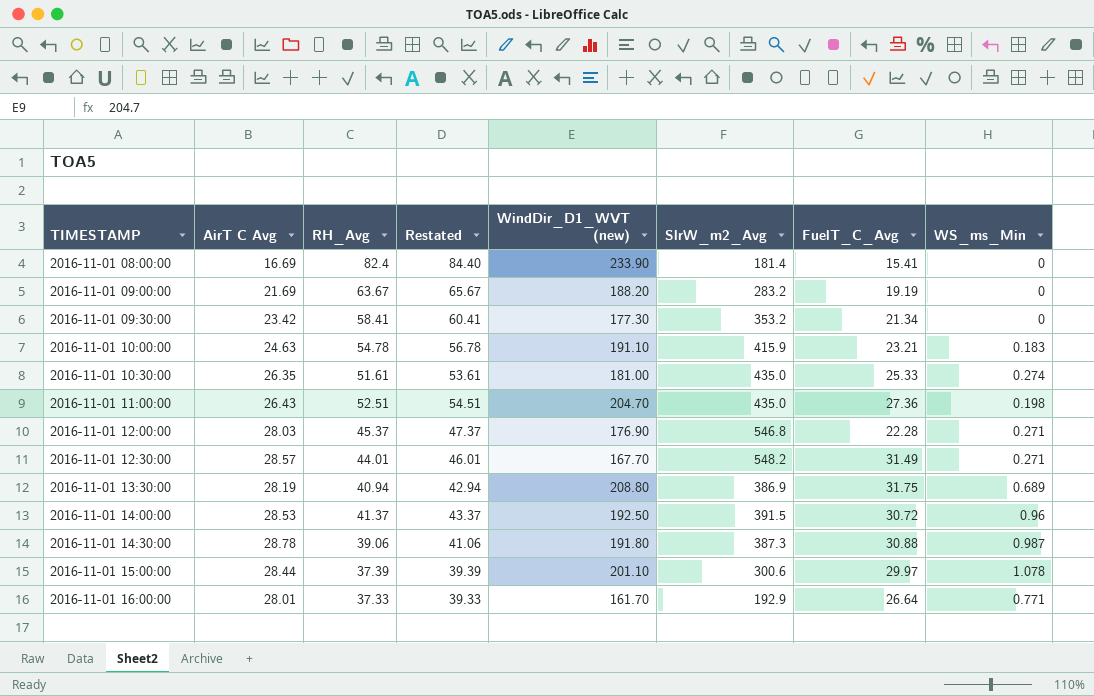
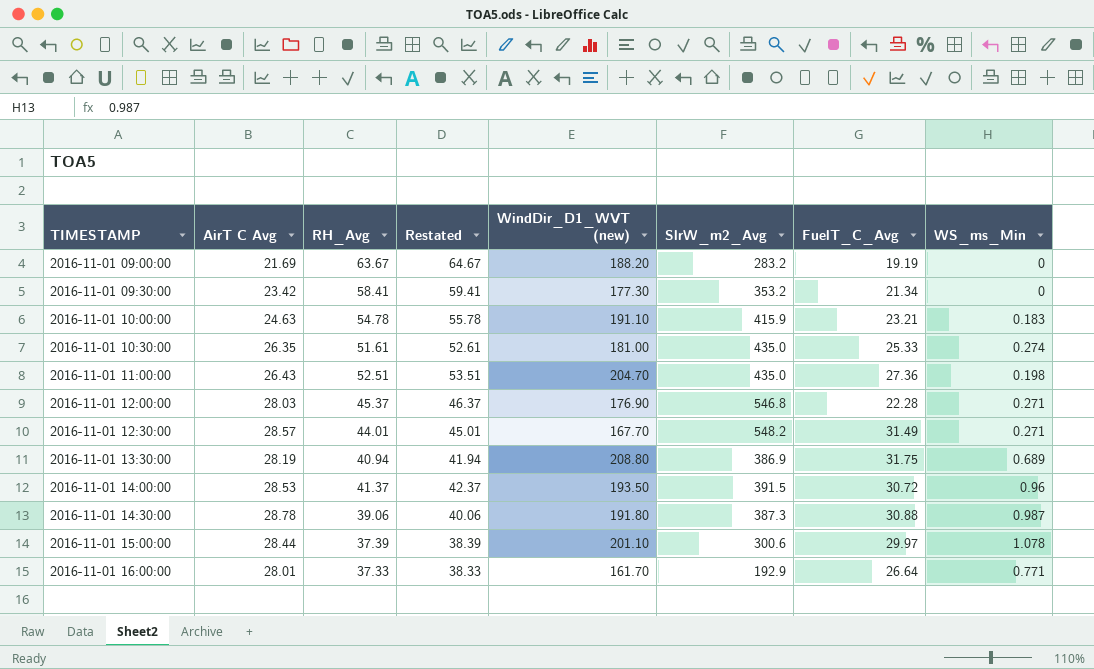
column Restated | formula: [RH_Avg] + 2 -> [RH_Avg] + 1
row 2016-11-01 08:00:00: 16.69 | 82.4 | 84.40 | 233.90 | 181.4 | 15.41 | 0 -> none
2016-11-01 14:00:00 | WindDir_D1_WVT (new): 192.50 -> 193.50

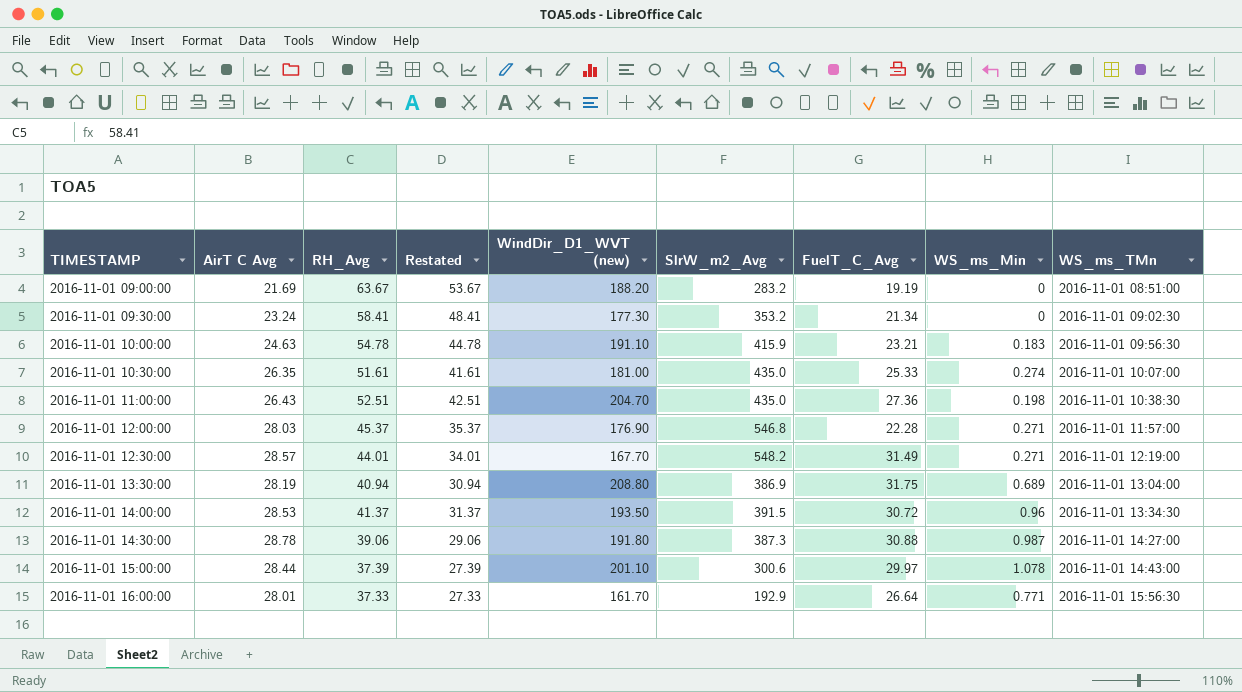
column Restated | formula: [RH_Avg] + 1 -> [RH_Avg] - 10
column WS_ms_TMn | position: none -> 9
2016-11-01 09:30:00 | AirT C Avg: 23.42 -> 23.24

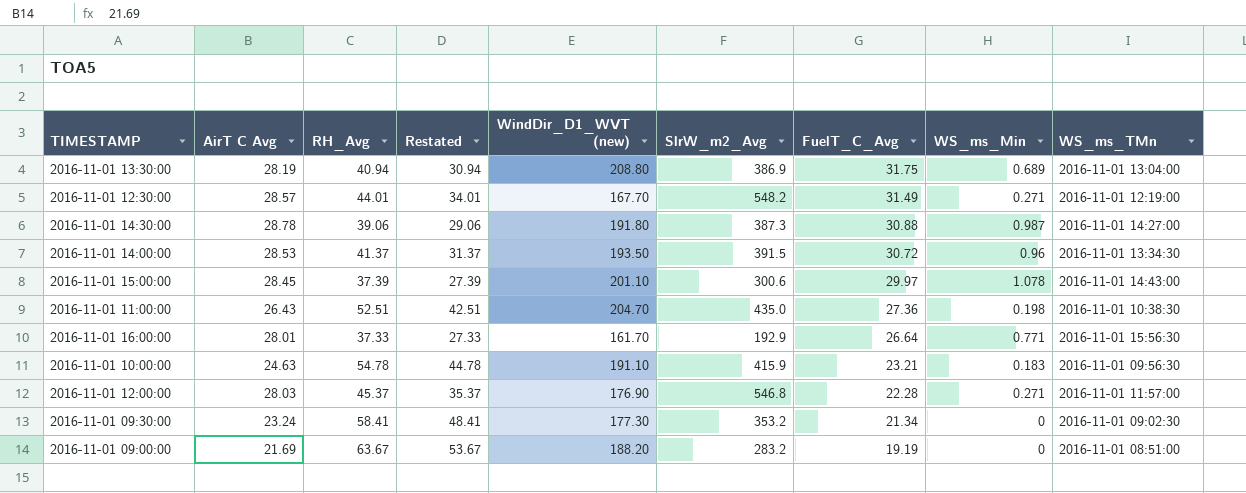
row order: TIMESTAMP ascending -> FuelT_C_Avg descending
row 2016-11-01 10:30:00: 26.35 | 51.61 | 41.61 | 181.00 | 435.0 | 25.33 | 0.274 | 2016-11-01 10:07:00 -> none
2016-11-01 15:00:00 | AirT C Avg: 28.44 -> 28.45

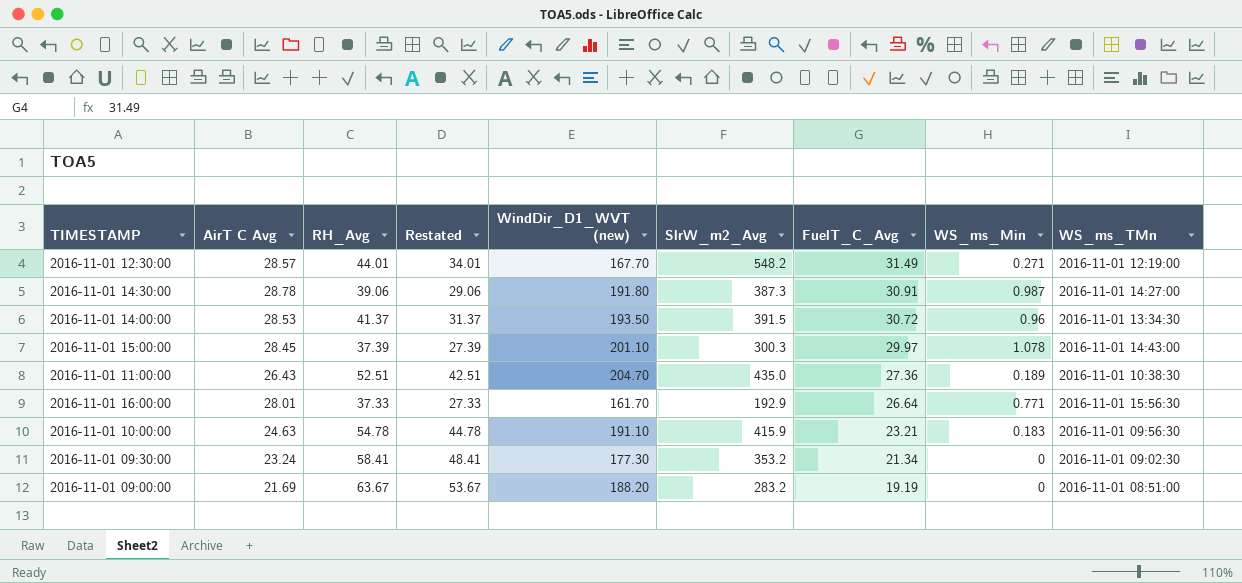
row 2016-11-01 13:30:00: 28.19 | 40.94 | 30.94 | 208.80 | 386.9 | 31.75 | 0.689 | 2016-11-01 13:04:00 -> none
row 2016-11-01 12:00:00: 28.03 | 45.37 | 35.37 | 176.90 | 546.8 | 22.28 | 0.271 | 2016-11-01 11:57:00 -> none
2016-11-01 14:30:00 | FuelT_C_Avg: 30.88 -> 30.91
2016-11-01 15:00:00 | SlrW_m2_Avg: 300.6 -> 300.3
2016-11-01 11:00:00 | WS_ms_Min: 0.198 -> 0.189

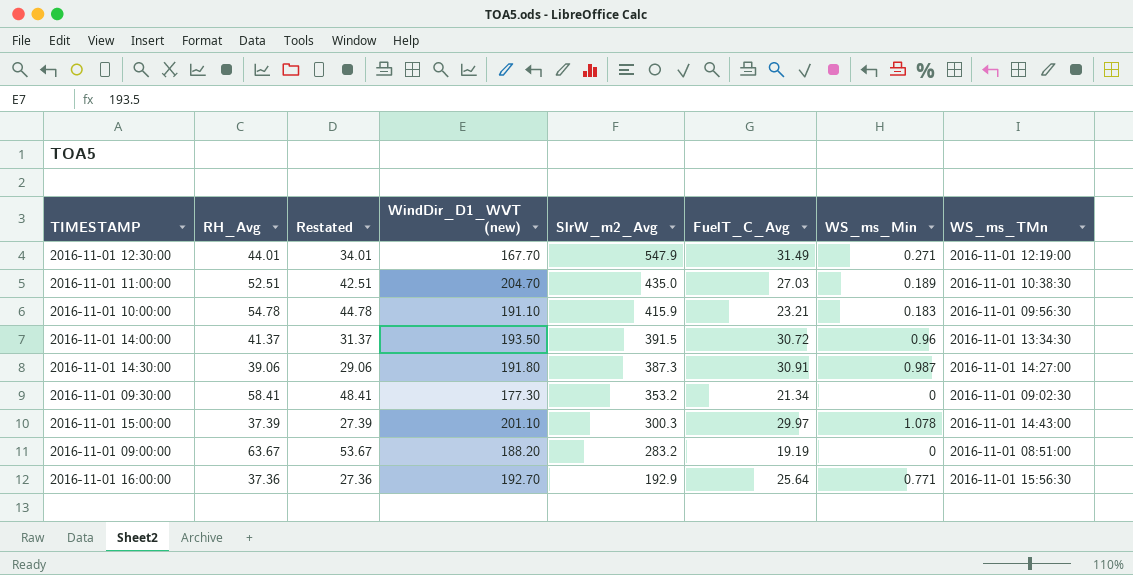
row order: FuelT_C_Avg descending -> SlrW_m2_Avg descending
column AirT C Avg | position: 2 -> none
2016-11-01 12:30:00 | SlrW_m2_Avg: 548.2 -> 547.9
2016-11-01 11:00:00 | FuelT_C_Avg: 27.36 -> 27.03
2016-11-01 16:00:00 | RH_Avg: 37.33 -> 37.36
2016-11-01 16:00:00 | Restated: 27.33 -> 27.36
2016-11-01 16:00:00 | WindDir_D1_WVT (new): 161.70 -> 192.70
2016-11-01 16:00:00 | FuelT_C_Avg: 26.64 -> 25.64

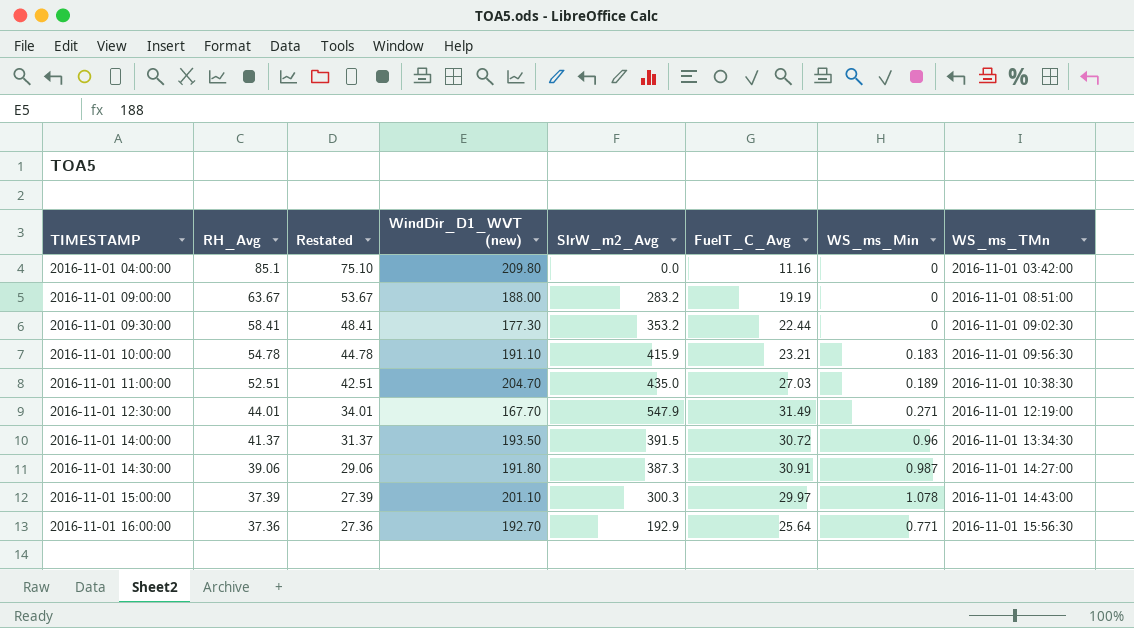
row order: SlrW_m2_Avg descending -> TIMESTAMP ascending
row 2016-11-01 04:00:00: none -> 85.1 | 75.10 | 209.80 | 0.0 | 11.16 | 0 | 2016-11-01 03:42:00
2016-11-01 09:00:00 | WindDir_D1_WVT (new): 188.20 -> 188.00
2016-11-01 09:30:00 | FuelT_C_Avg: 21.34 -> 22.44

